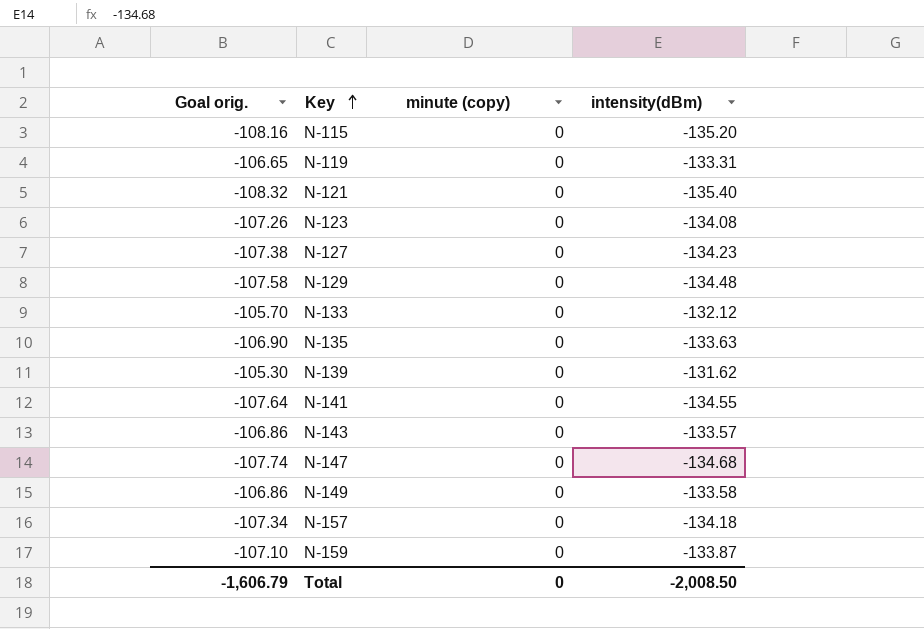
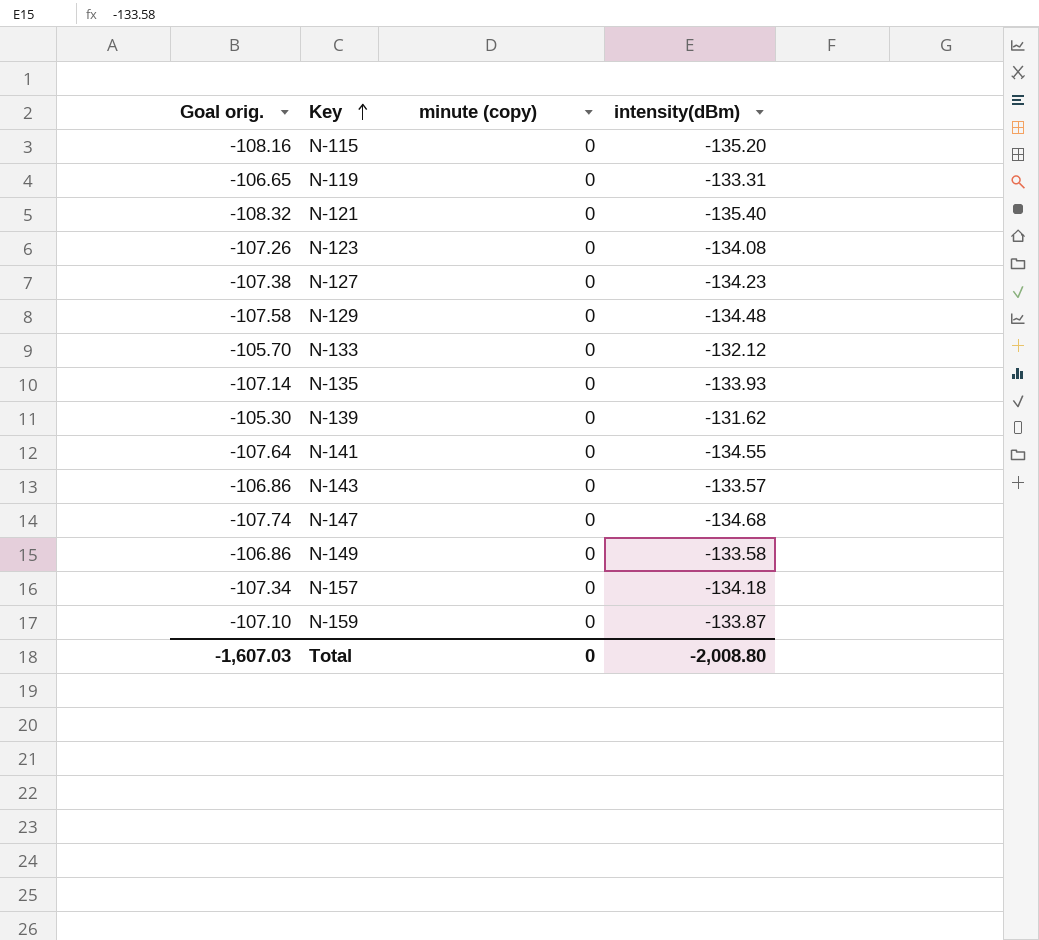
N-135 | Goal orig.: -106.90 -> -107.14
N-135 | intensity(dBm): -133.63 -> -133.93
Total | Goal orig.: -1,606.79 -> -1,607.03
Total | intensity(dBm): -2,008.50 -> -2,008.80

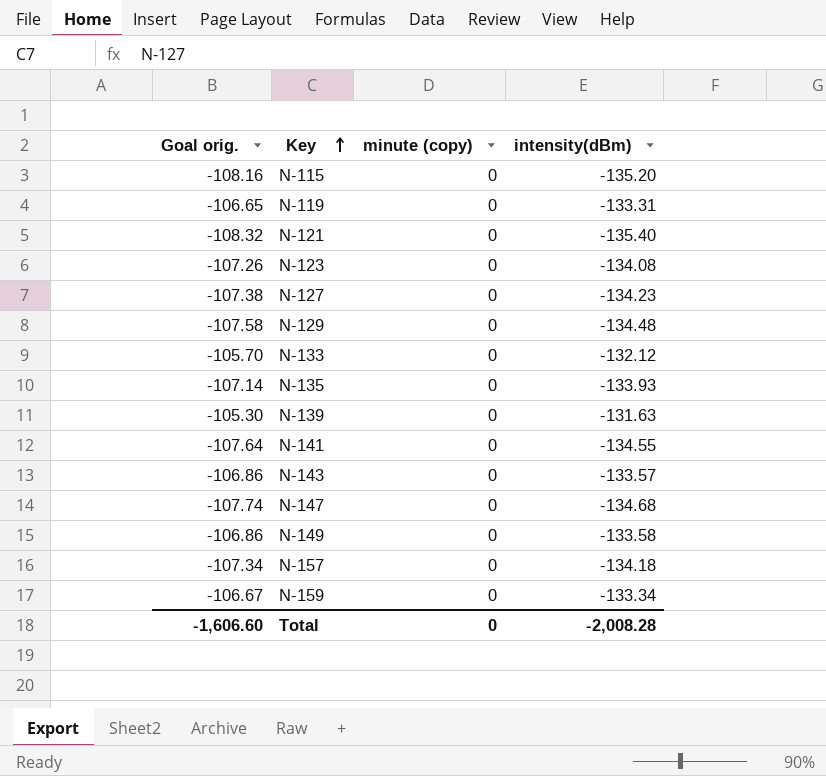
N-139 | intensity(dBm): -131.62 -> -131.63
N-159 | Goal orig.: -107.10 -> -106.67
N-159 | intensity(dBm): -133.87 -> -133.34
Total | Goal orig.: -1,607.03 -> -1,606.60
Total | intensity(dBm): -2,008.80 -> -2,008.28

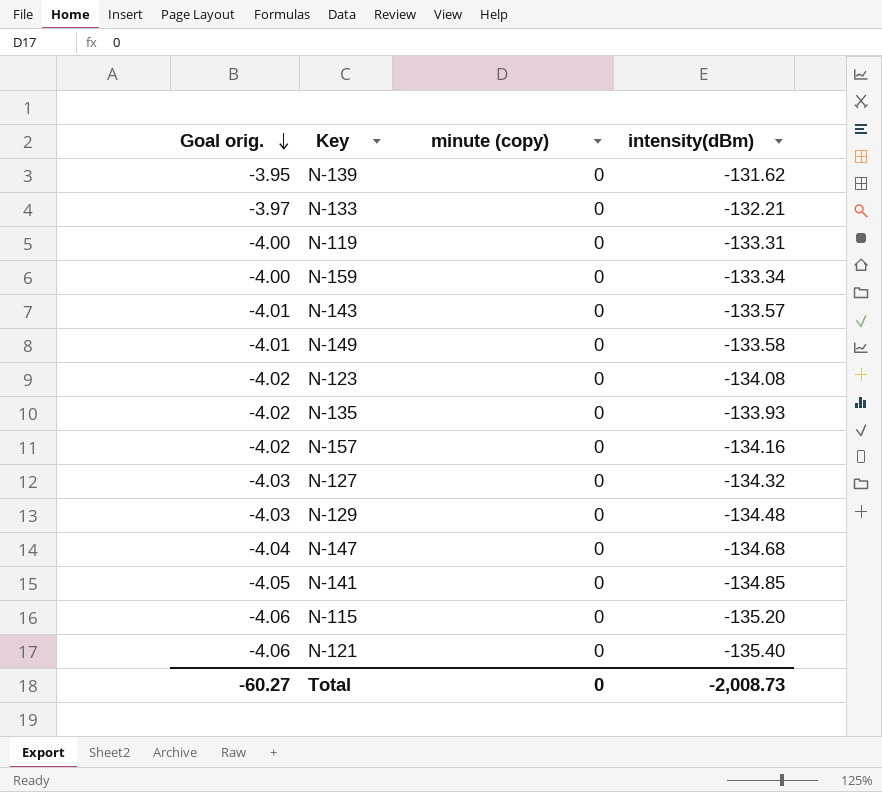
row order: Key ascending -> Goal orig. descending
column Goal orig. | formula: [intensity(dBm)] * 0.8 -> [intensity(dBm)] * 0.03
N-139 | intensity(dBm): -131.63 -> -131.62
N-133 | intensity(dBm): -132.12 -> -132.21
N-157 | intensity(dBm): -134.18 -> -134.16
N-127 | intensity(dBm): -134.23 -> -134.32
N-141 | intensity(dBm): -134.55 -> -134.85
Total | Goal orig.: -1,606.60 -> -60.27
Total | intensity(dBm): -2,008.28 -> -2,008.73

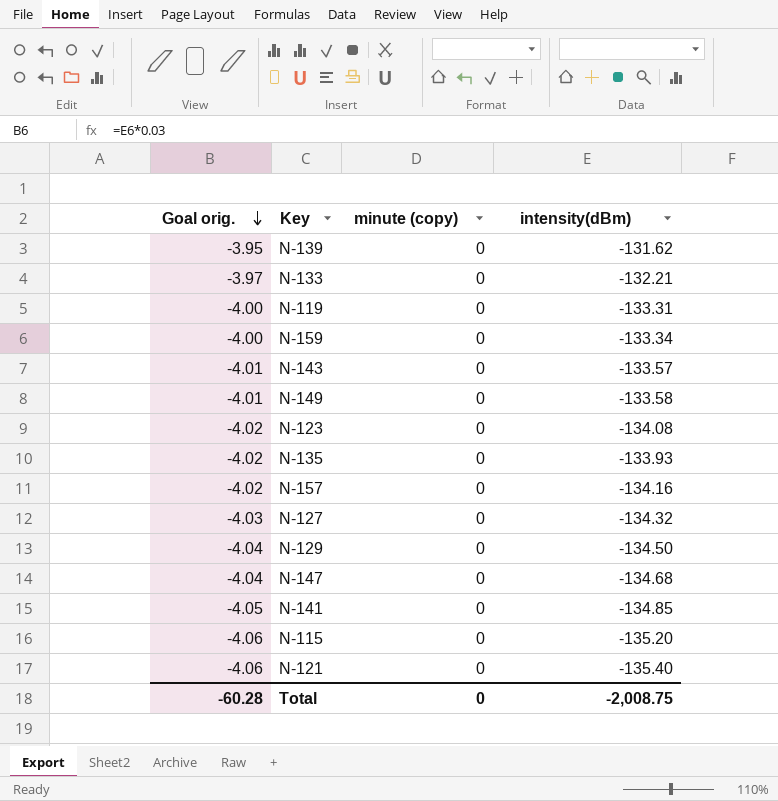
N-129 | Goal orig.: -4.03 -> -4.04
N-129 | intensity(dBm): -134.48 -> -134.50
Total | Goal orig.: -60.27 -> -60.28
Total | intensity(dBm): -2,008.73 -> -2,008.75

